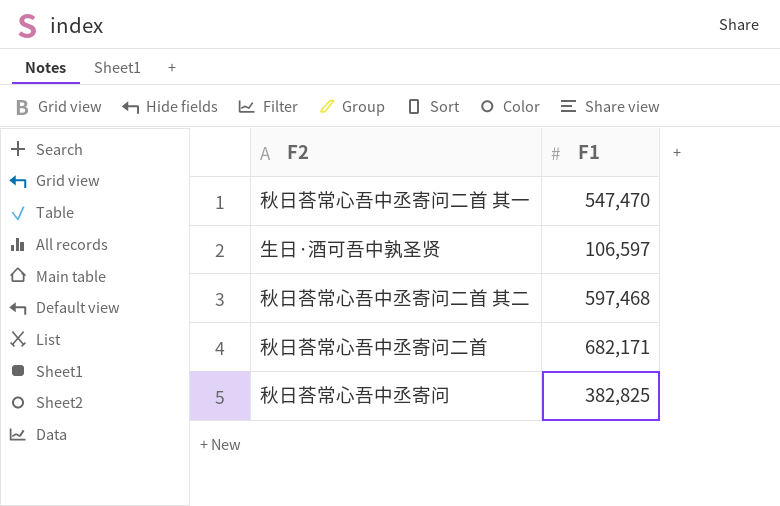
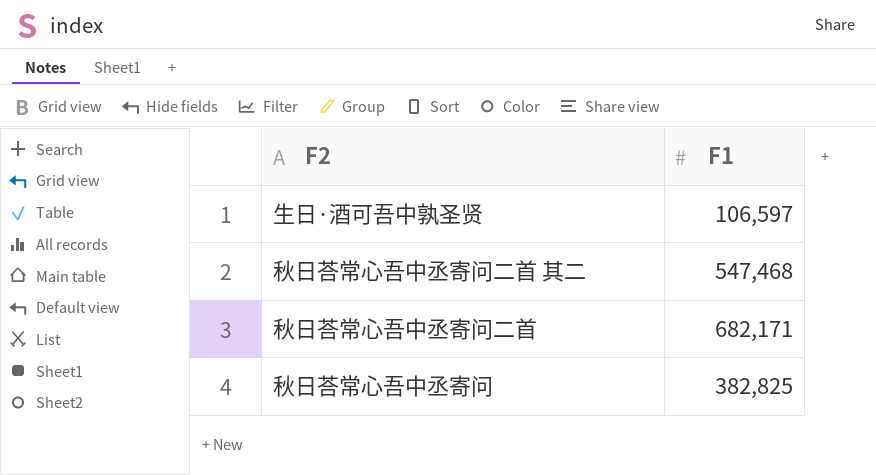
row 秋日荅常心吾中丞寄问二首 其一: 547,470 -> none
秋日荅常心吾中丞寄问二首 其二 | F1: 597,468 -> 547,468

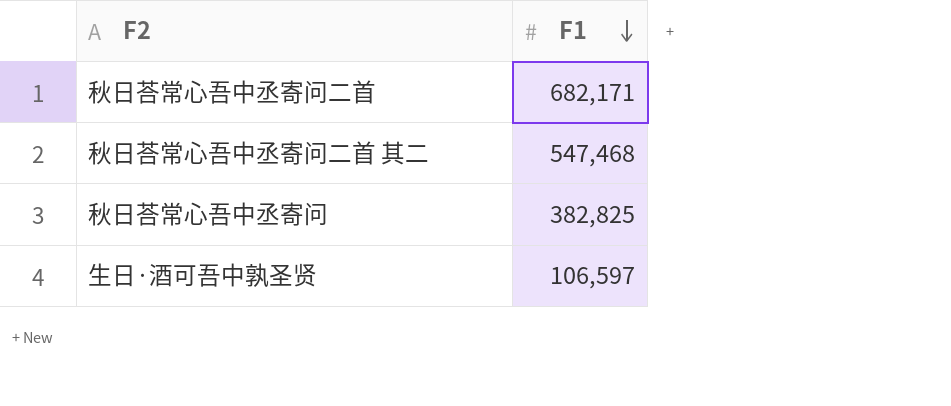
row order: none -> F1 descending

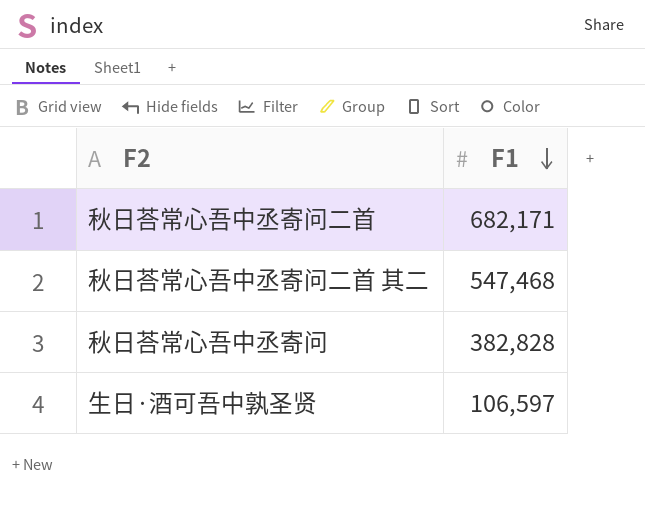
秋日荅常心吾中丞寄问 | F1: 382,825 -> 382,828

